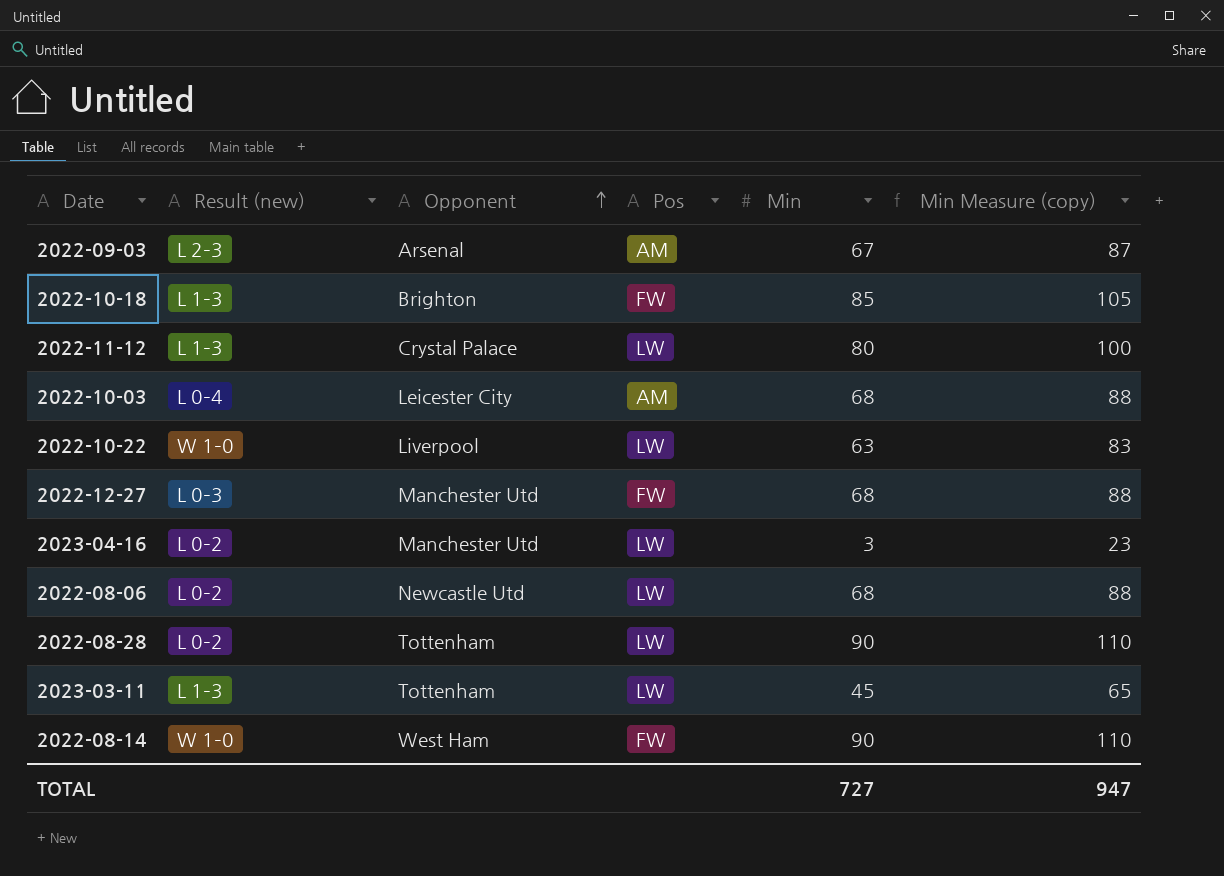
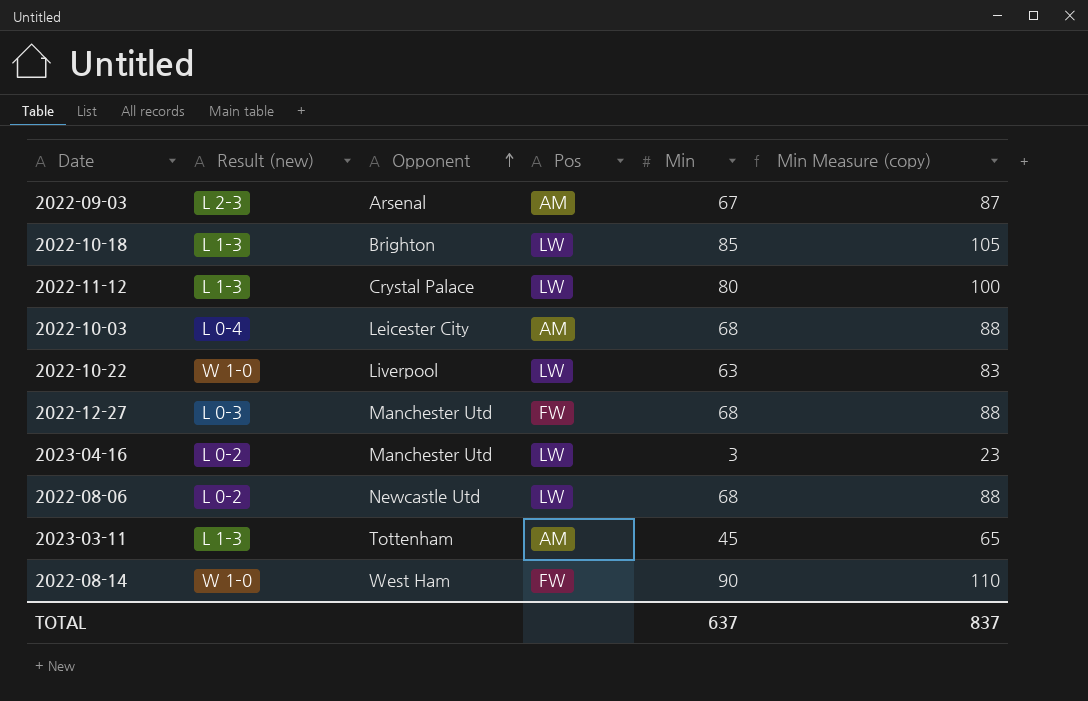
row 2022-08-28: L 0–2 | Tottenham | LW | 90 | 110 -> none
2022-10-18 | Pos: FW -> LW
2023-03-11 | Pos: LW -> AM
TOTAL | Min: 727 -> 637
TOTAL | Min Measure (copy): 947 -> 837

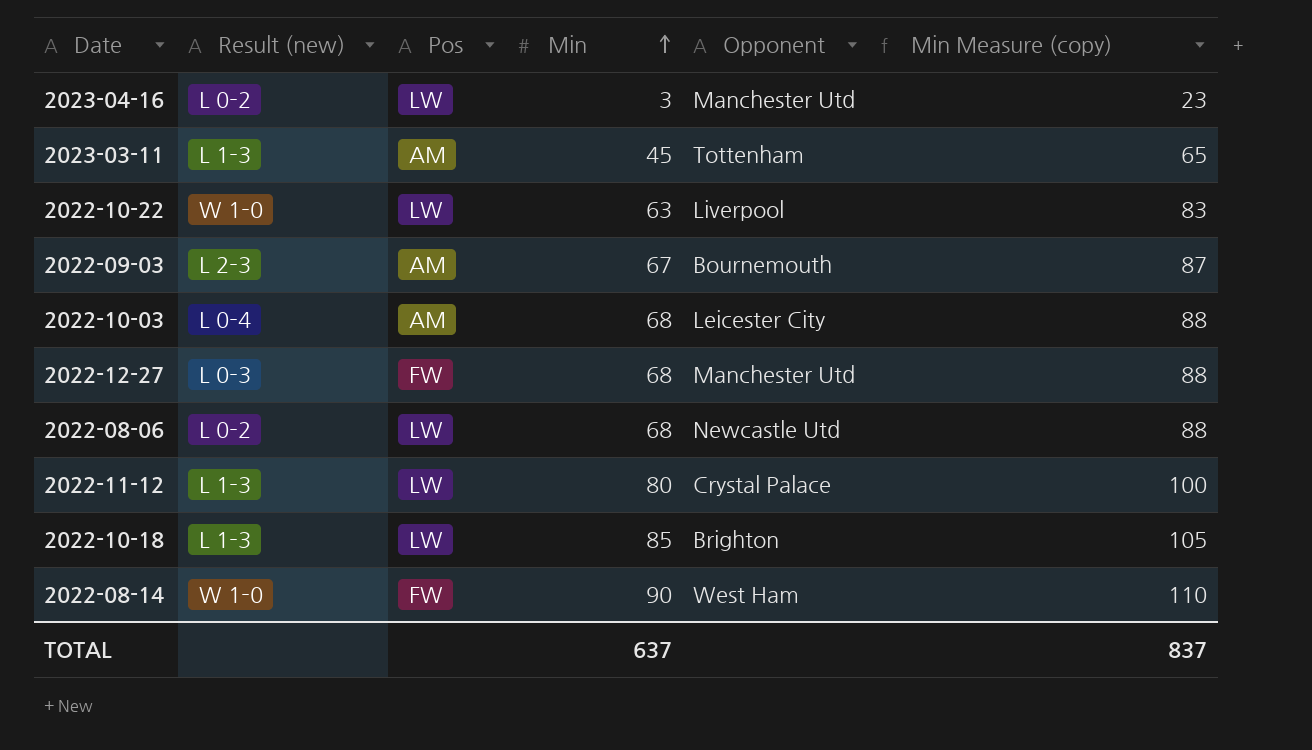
row order: Opponent ascending -> Min ascending
column Opponent | position: 3 -> 5
2022-09-03 | Opponent: Arsenal -> Bournemouth

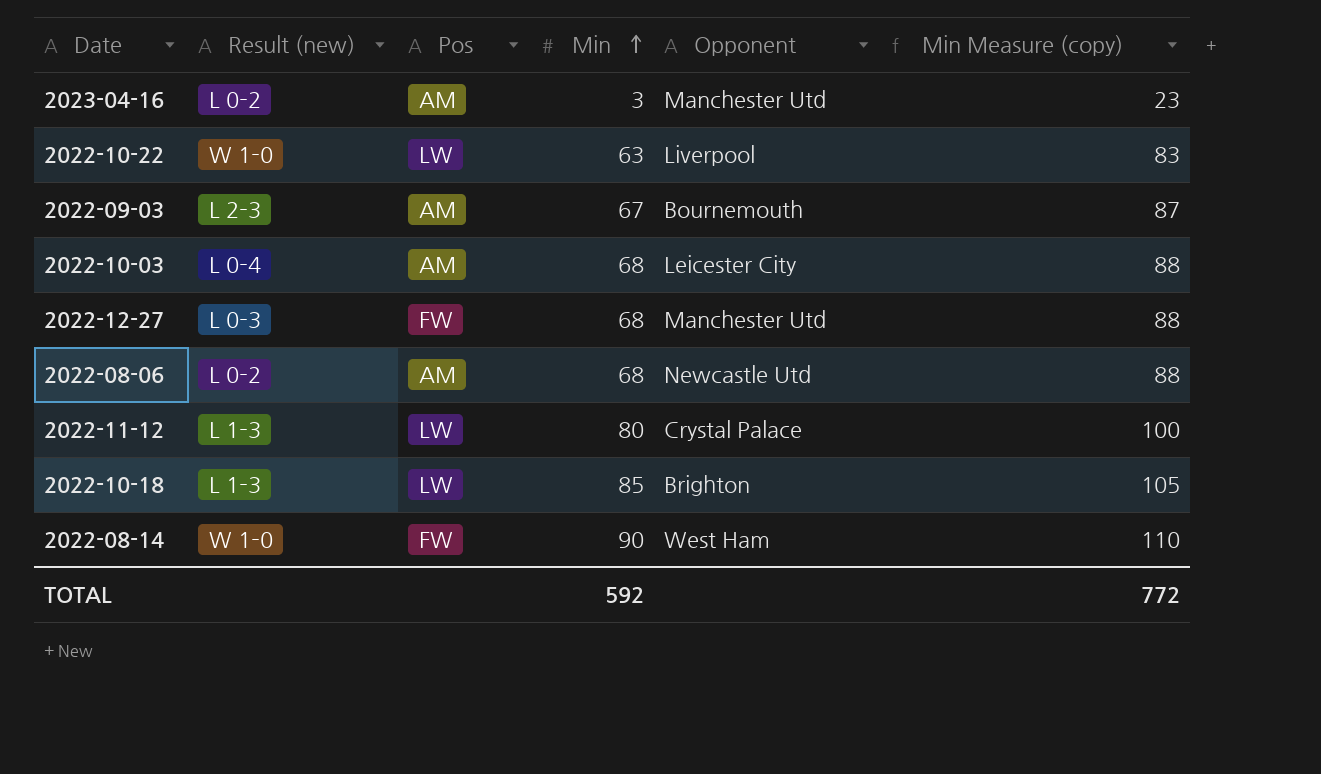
row 2023-03-11: L 1–3 | AM | 45 | Tottenham | 65 -> none
2023-04-16 | Pos: LW -> AM
2022-08-06 | Pos: LW -> AM
TOTAL | Min: 637 -> 592
TOTAL | Min Measure (copy): 837 -> 772

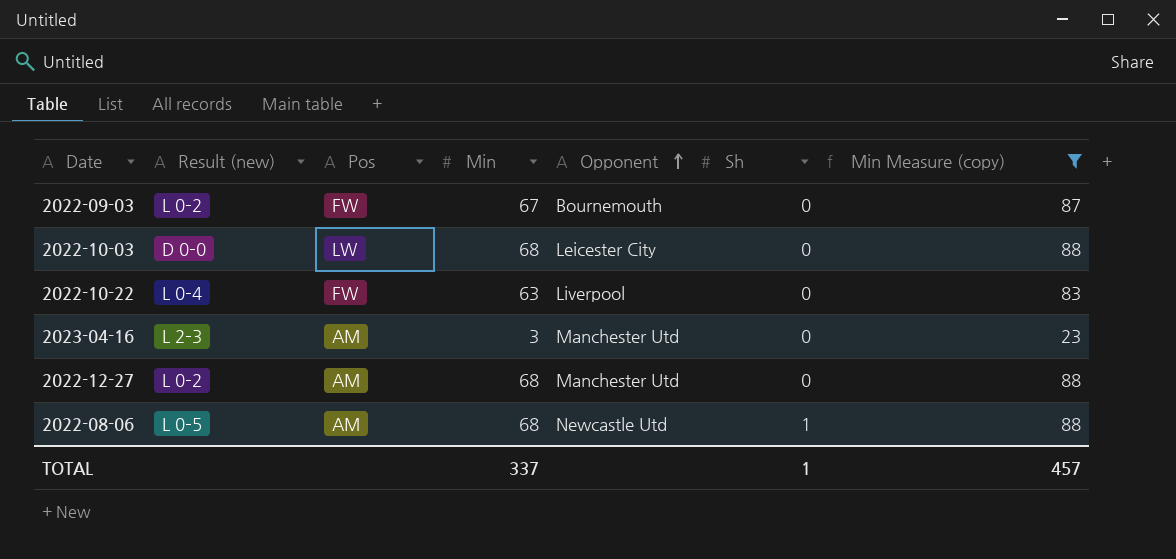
filter: none -> Min Measure (copy) <= 88
row order: Min ascending -> Opponent ascending
column Sh | position: none -> 6
2022-09-03 | Result (new): L 2–3 -> L 0–2
2022-09-03 | Pos: AM -> FW
2022-10-03 | Result (new): L 0–4 -> D 0–0
2022-10-03 | Pos: AM -> LW
2022-10-22 | Result (new): W 1–0 -> L 0–4
2022-10-22 | Pos: LW -> FW
2023-04-16 | Result (new): L 0–2 -> L 2–3
2022-12-27 | Result (new): L 0–3 -> L 0–2
2022-12-27 | Pos: FW -> AM
2022-08-06 | Result (new): L 0–2 -> L 0–5
TOTAL | Min: 592 -> 337
TOTAL | Min Measure (copy): 772 -> 457

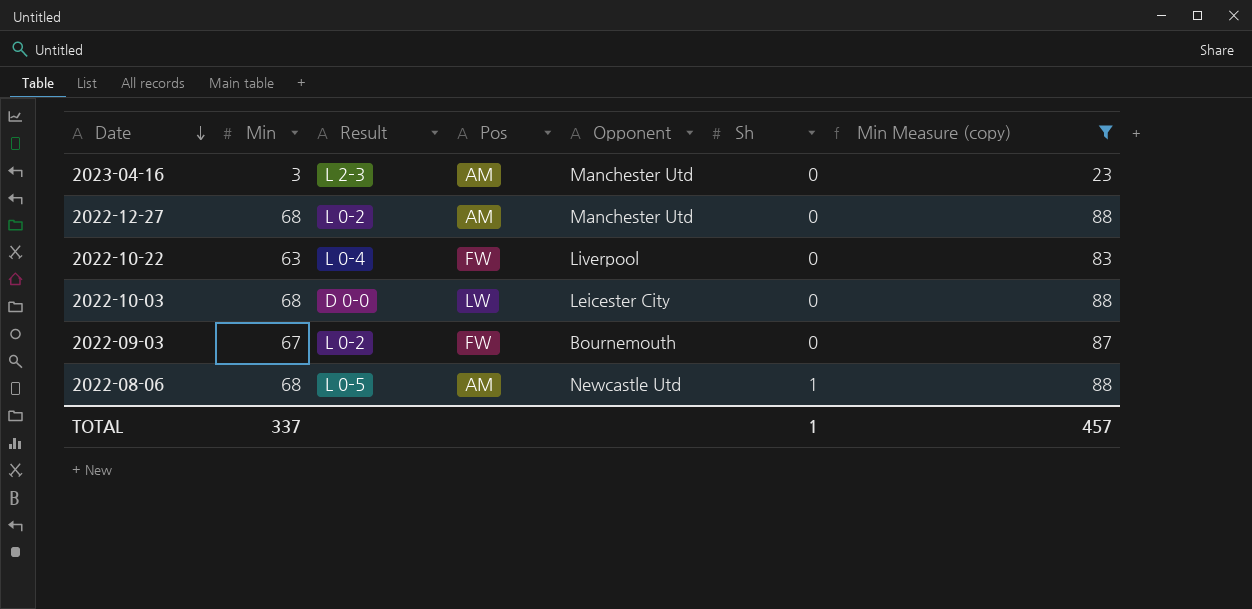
row order: Opponent ascending -> Date descending
column Min | position: 4 -> 2
column name: Result (new) -> Result

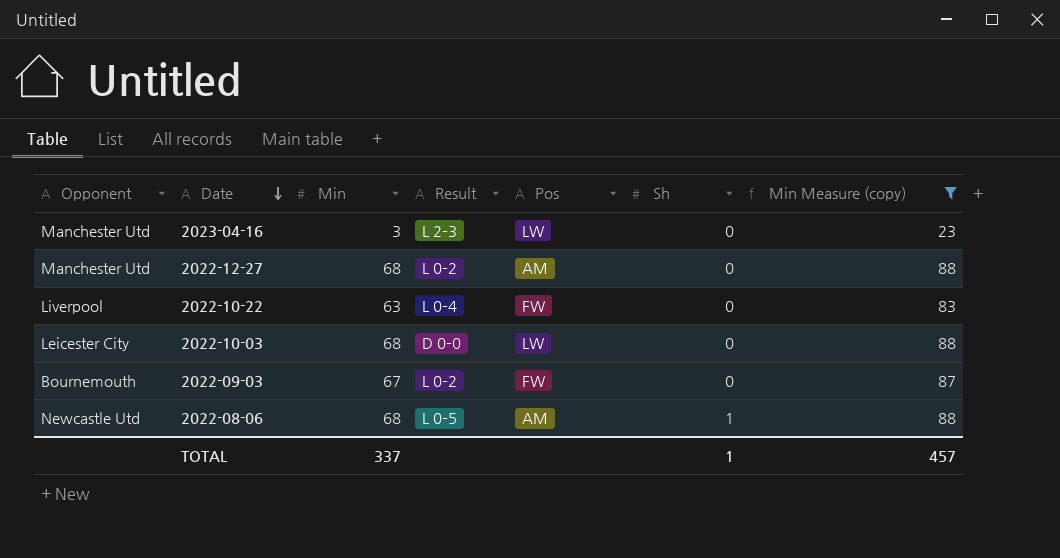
column Opponent | position: 5 -> 1
2023-04-16 | Pos: AM -> LW

